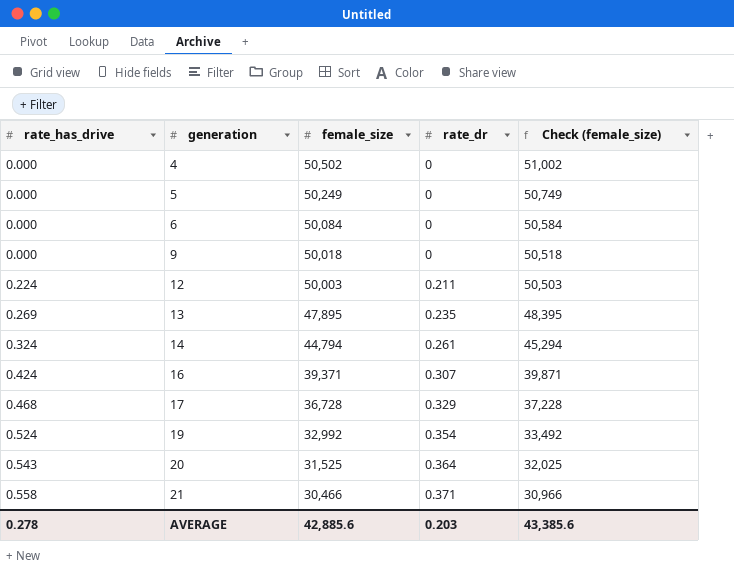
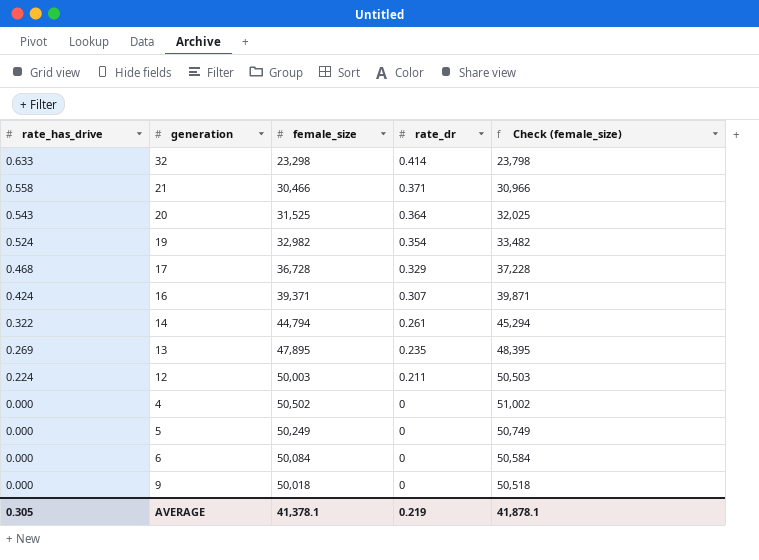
row order: rate_has_drive ascending -> rate_has_drive descending
row 32: none -> 0.633 | 23,298 | 0.414 | 23,798
19 | female_size: 32,992 -> 32,982
19 | Check (female_size): 33,492 -> 33,482
14 | rate_has_drive: 0.324 -> 0.322
AVERAGE | rate_has_drive: 0.278 -> 0.305
AVERAGE | female_size: 42,885.6 -> 41,378.1
AVERAGE | rate_dr: 0.203 -> 0.219
AVERAGE | Check (female_size): 43,385.6 -> 41,878.1

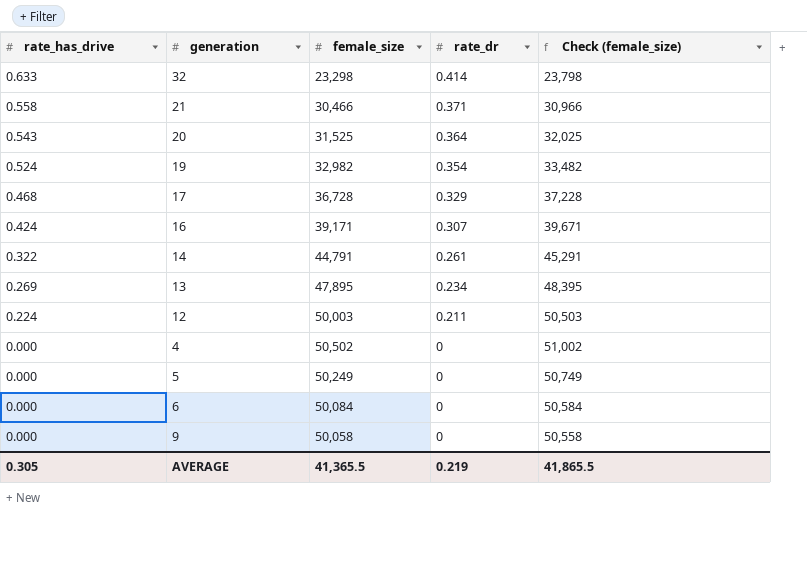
16 | female_size: 39,371 -> 39,171
16 | Check (female_size): 39,871 -> 39,671
14 | female_size: 44,794 -> 44,791
14 | Check (female_size): 45,294 -> 45,291
13 | rate_dr: 0.235 -> 0.234
9 | female_size: 50,018 -> 50,058
9 | Check (female_size): 50,518 -> 50,558
AVERAGE | female_size: 41,378.1 -> 41,365.5
AVERAGE | Check (female_size): 41,878.1 -> 41,865.5

